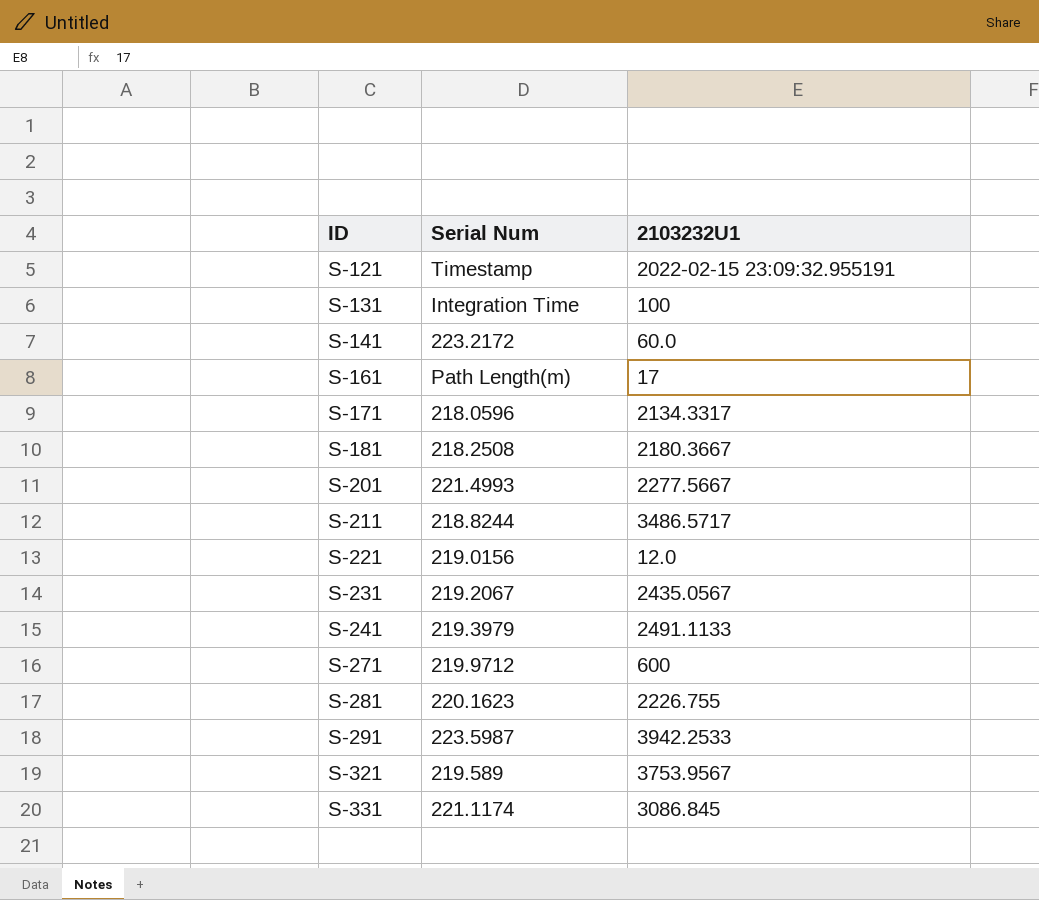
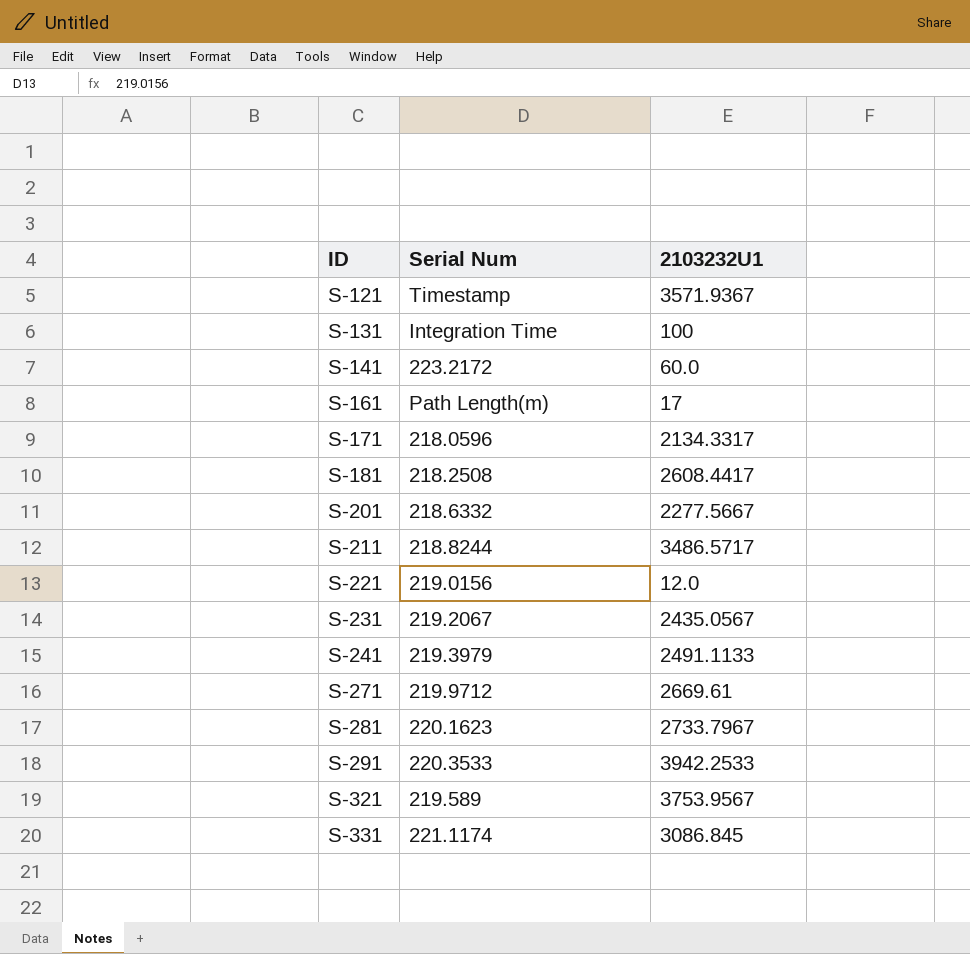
S-121 | 2103232U1: 2022-02-15 23:09:32.955191 -> 3571.9367
S-181 | 2103232U1: 2180.3667 -> 2608.4417
S-201 | Serial Num: 221.4993 -> 218.6332
S-271 | 2103232U1: 600 -> 2669.61
S-281 | 2103232U1: 2226.755 -> 2733.7967
S-291 | Serial Num: 223.5987 -> 220.3533

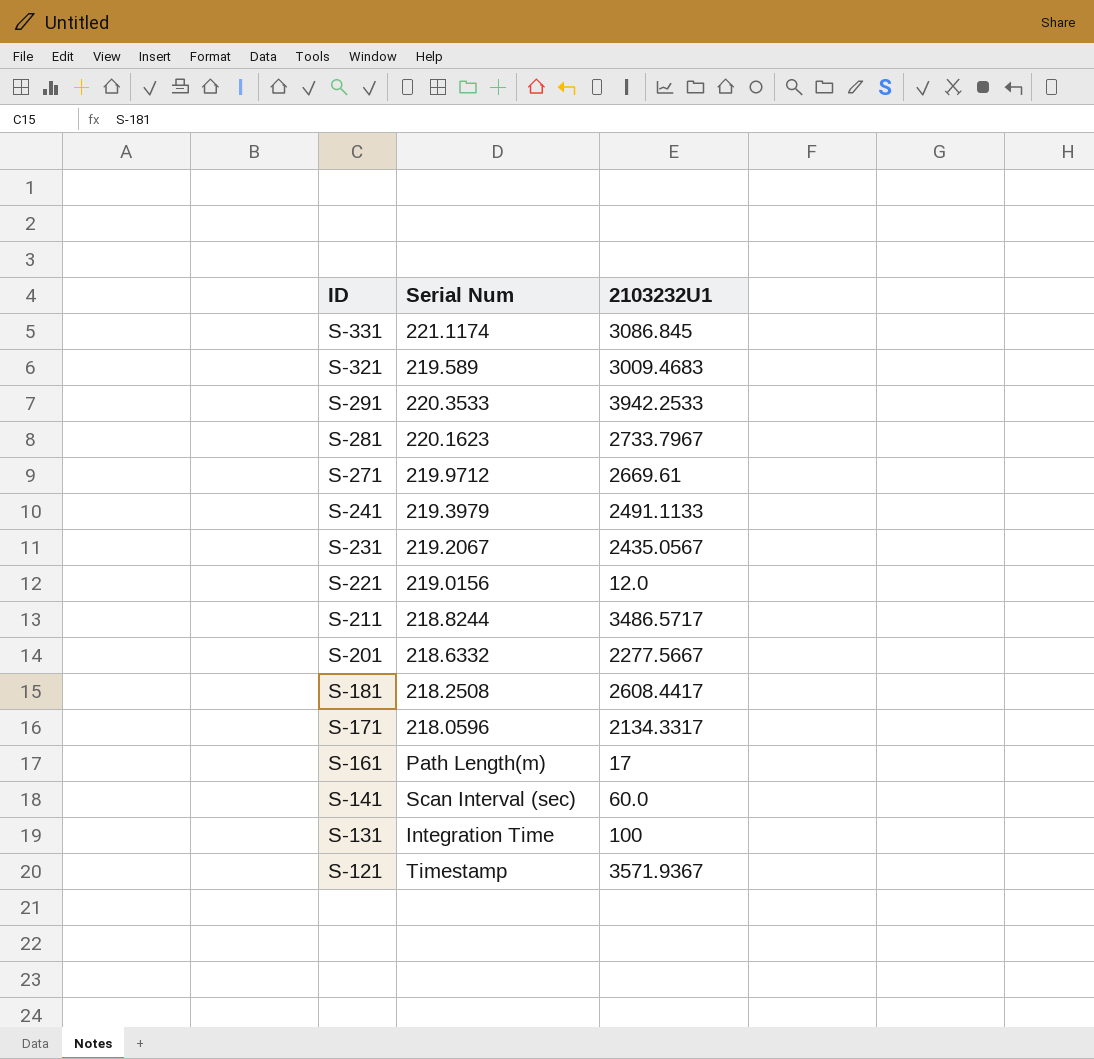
row order: ID ascending -> ID descending
S-321 | 2103232U1: 3753.9567 -> 3009.4683
S-141 | Serial Num: 223.2172 -> Scan Interval (sec)

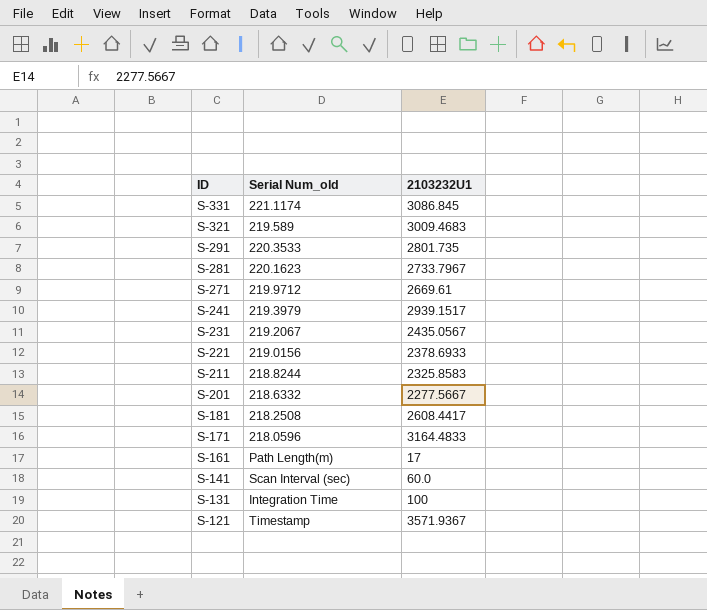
column name: Serial Num -> Serial Num_old
S-291 | 2103232U1: 3942.2533 -> 2801.735
S-241 | 2103232U1: 2491.1133 -> 2939.1517
S-221 | 2103232U1: 12.0 -> 2378.6933
S-211 | 2103232U1: 3486.5717 -> 2325.8583
S-171 | 2103232U1: 2134.3317 -> 3164.4833

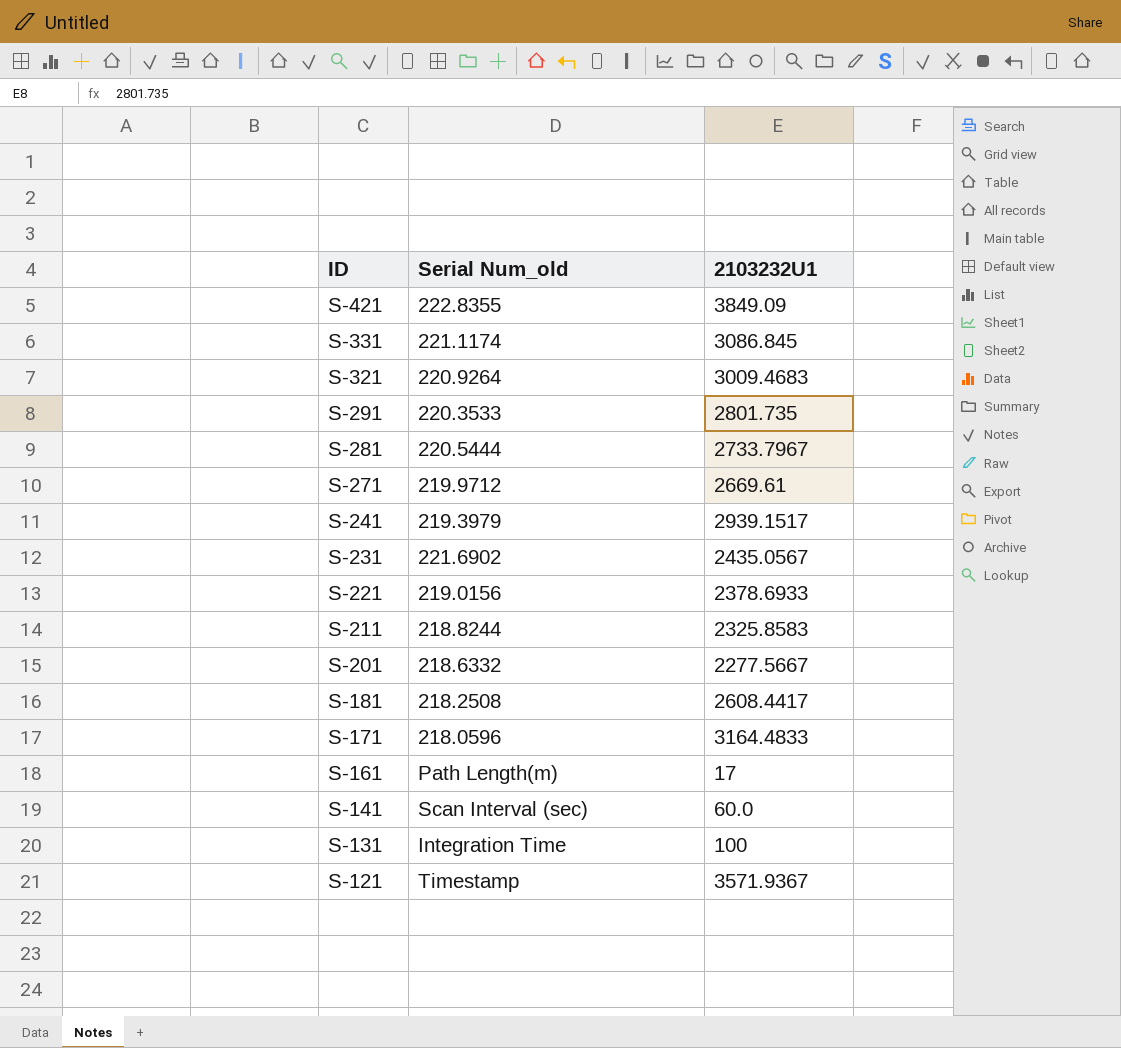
row S-421: none -> 222.8355 | 3849.09
S-321 | Serial Num_old: 219.589 -> 220.9264
S-281 | Serial Num_old: 220.1623 -> 220.5444
S-231 | Serial Num_old: 219.2067 -> 221.6902

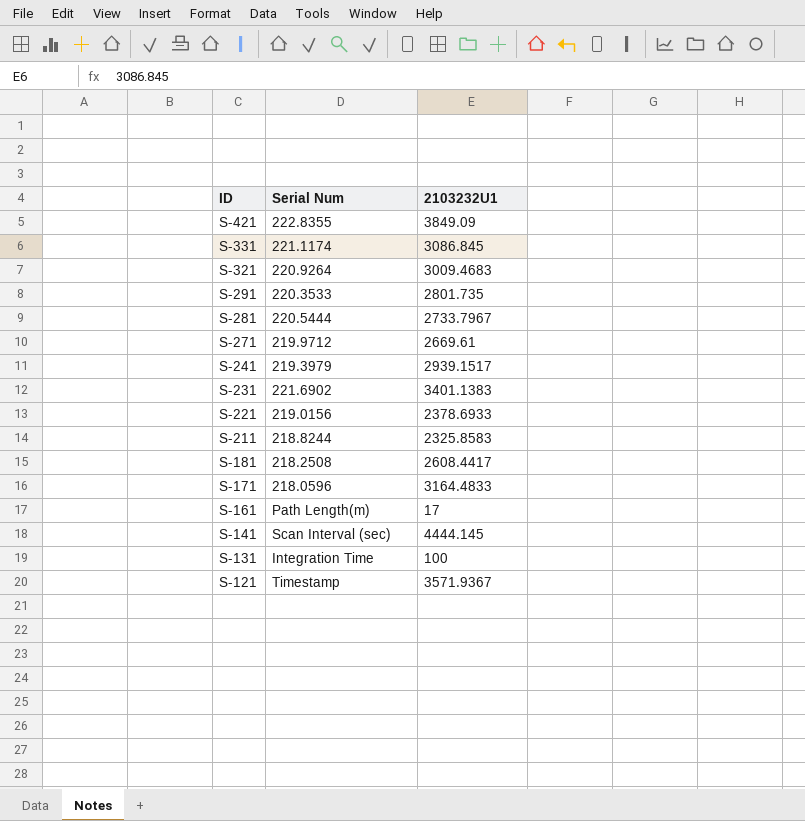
column name: Serial Num_old -> Serial Num
row S-201: 218.6332 | 2277.5667 -> none
S-231 | 2103232U1: 2435.0567 -> 3401.1383
S-141 | 2103232U1: 60.0 -> 4444.145

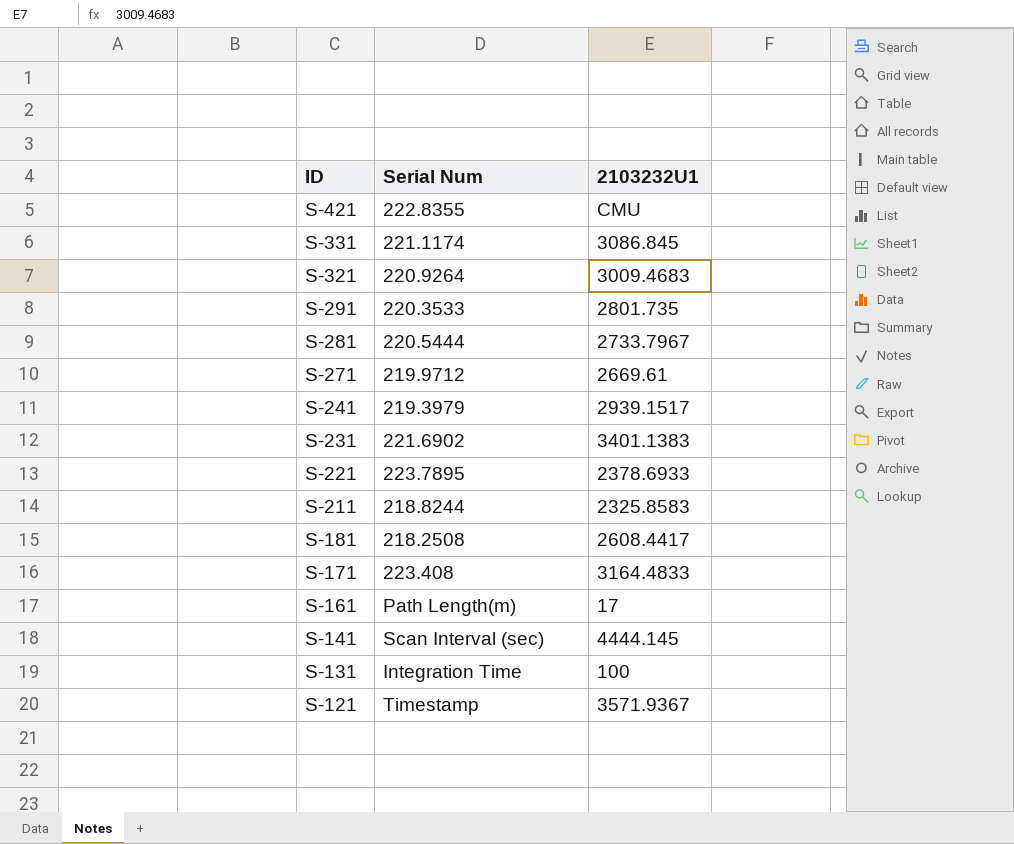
S-421 | 2103232U1: 3849.09 -> CMU
S-221 | Serial Num: 219.0156 -> 223.7895
S-171 | Serial Num: 218.0596 -> 223.408

